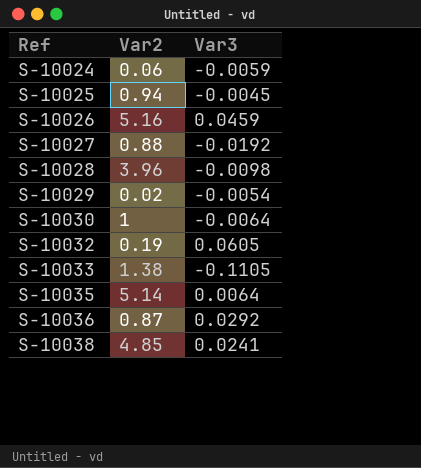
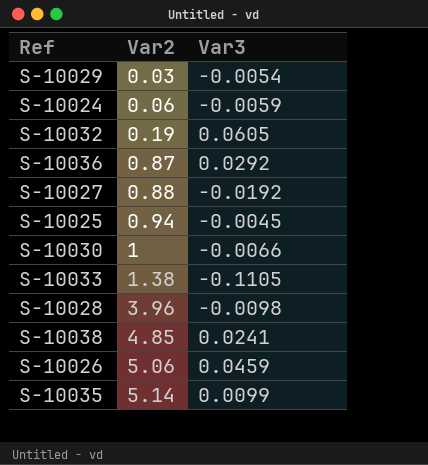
row order: Ref ascending -> Var2 ascending
S-10029 | Var2: 0.02 -> 0.03
S-10030 | Var3: -0.0064 -> -0.0066
S-10026 | Var2: 5.16 -> 5.06
S-10035 | Var3: 0.0064 -> 0.0099

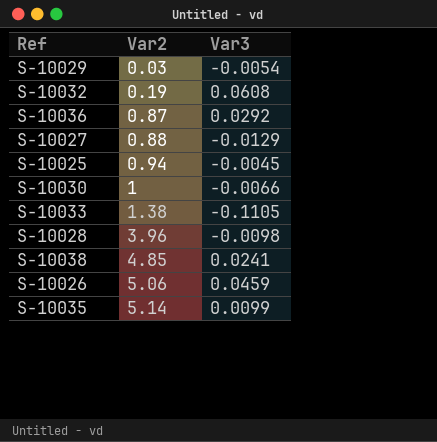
row S-10024: 0.06 | -0.0059 -> none
S-10032 | Var3: 0.0605 -> 0.0608
S-10027 | Var3: -0.0192 -> -0.0129

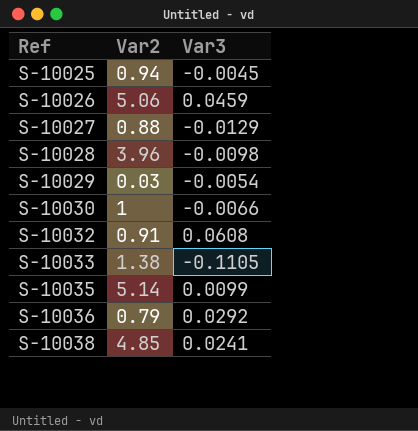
row order: Var2 ascending -> Ref ascending
S-10032 | Var2: 0.19 -> 0.91
S-10036 | Var2: 0.87 -> 0.79

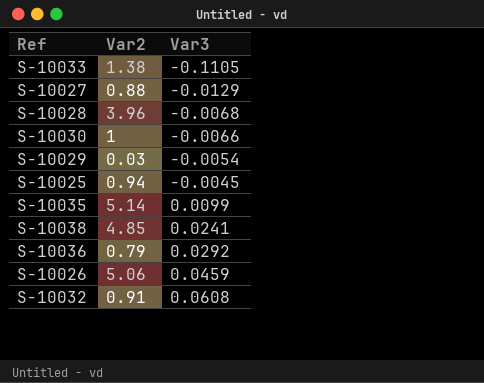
row order: Ref ascending -> Var3 ascending
S-10028 | Var3: -0.0098 -> -0.0068

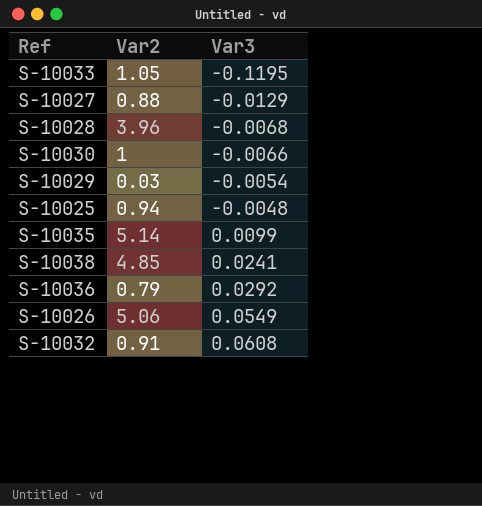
S-10033 | Var2: 1.38 -> 1.05
S-10033 | Var3: -0.1105 -> -0.1195
S-10025 | Var3: -0.0045 -> -0.0048
S-10026 | Var3: 0.0459 -> 0.0549

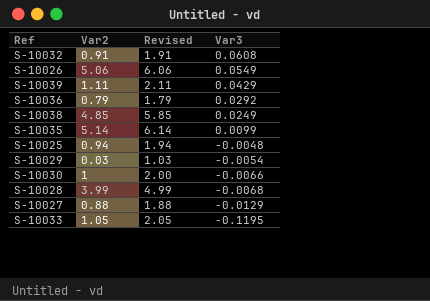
row order: Var3 ascending -> Var3 descending
column Revised | formula: none -> [Var2] + 1
row S-10039: none -> 1.11 | 2.11 | 0.0429
S-10038 | Var3: 0.0241 -> 0.0249
S-10028 | Var2: 3.96 -> 3.99

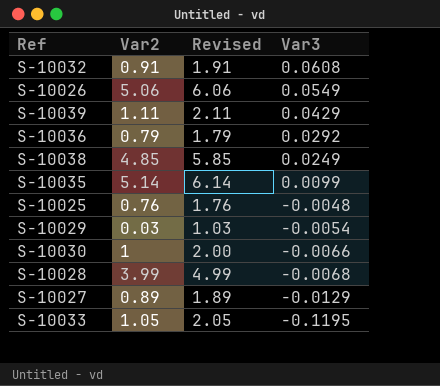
S-10025 | Var2: 0.94 -> 0.76
S-10025 | Revised: 1.94 -> 1.76
S-10027 | Var2: 0.88 -> 0.89
S-10027 | Revised: 1.88 -> 1.89

